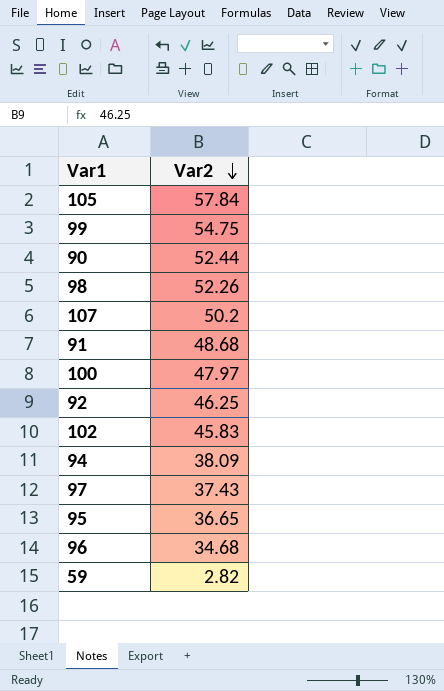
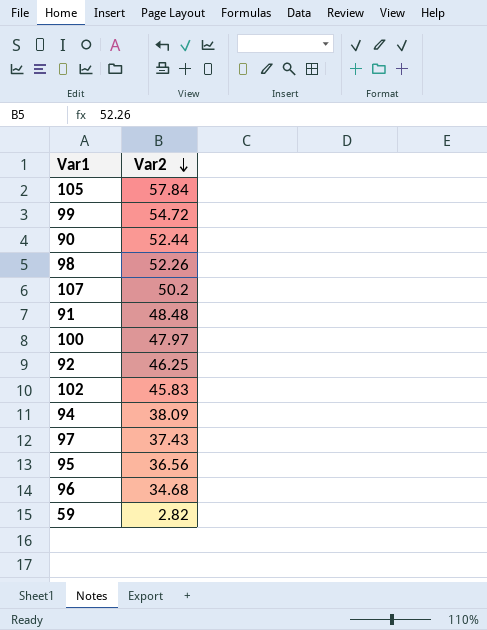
99 | Var2: 54.75 -> 54.72
91 | Var2: 48.68 -> 48.48
95 | Var2: 36.65 -> 36.56

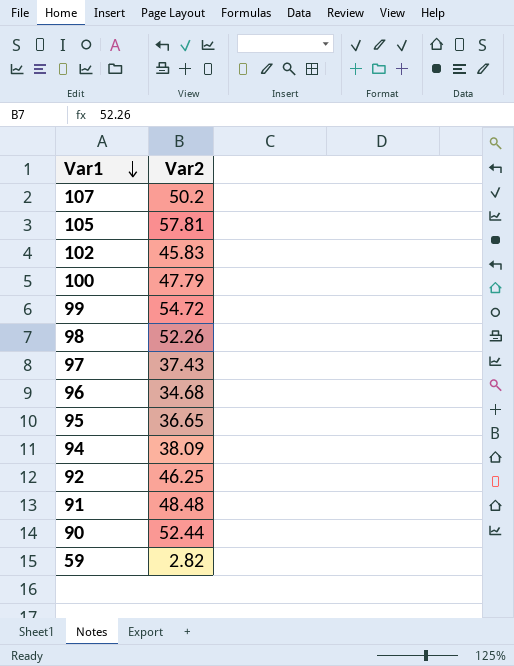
row order: Var2 descending -> Var1 descending
105 | Var2: 57.84 -> 57.81
100 | Var2: 47.97 -> 47.79
95 | Var2: 36.56 -> 36.65

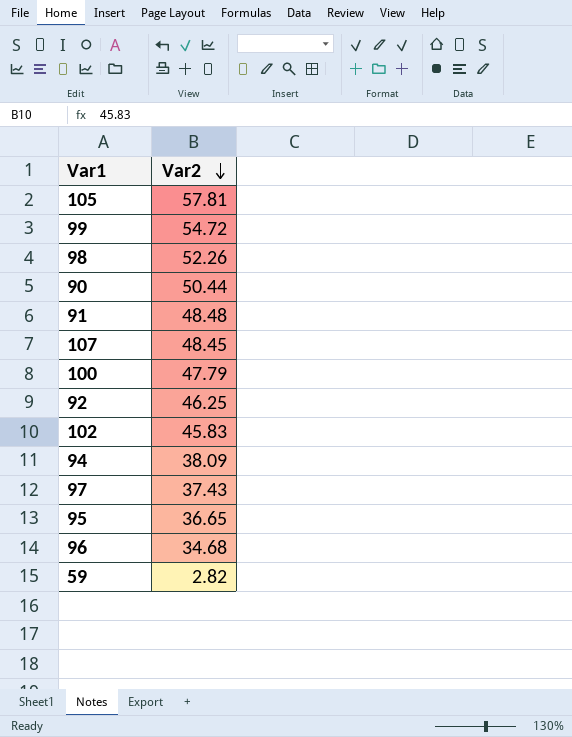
row order: Var1 descending -> Var2 descending
90 | Var2: 52.44 -> 50.44
107 | Var2: 50.2 -> 48.45

